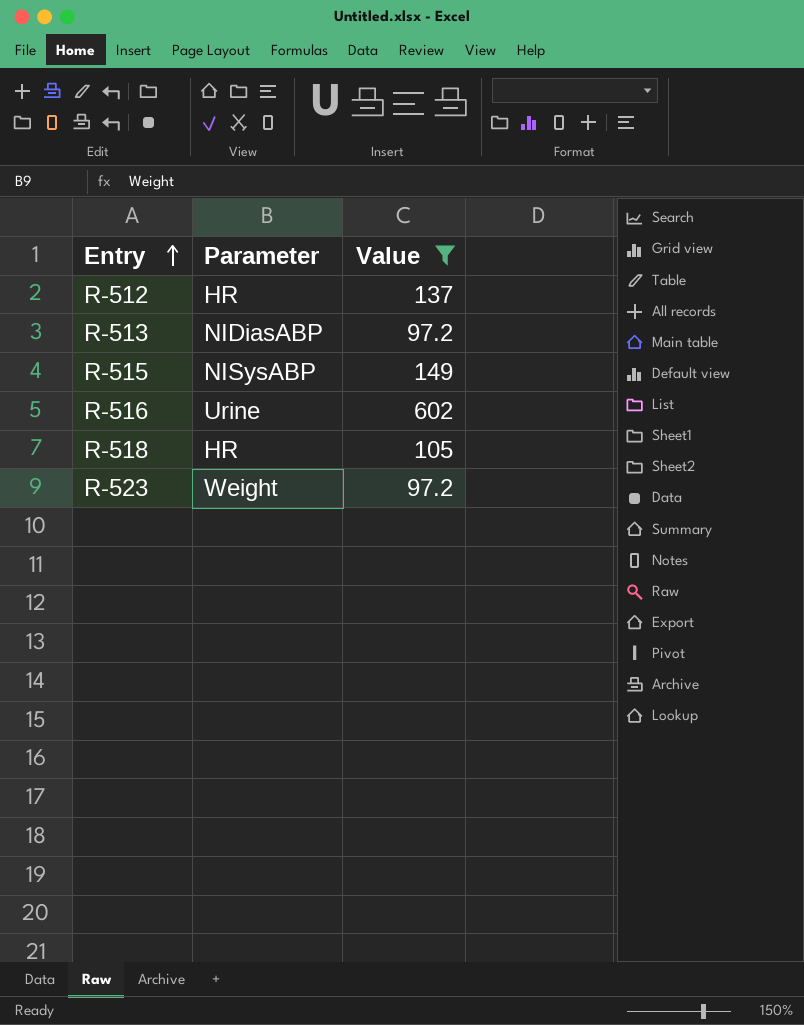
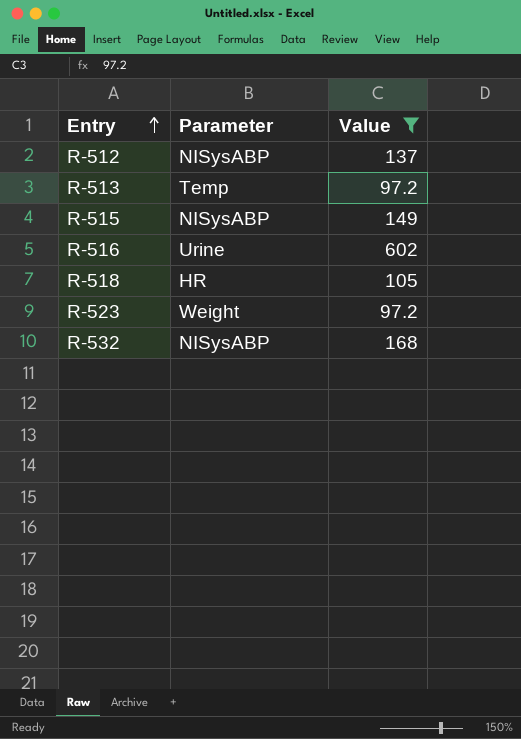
R-512 | Parameter: HR -> NISysABP
R-513 | Parameter: NIDiasABP -> Temp
row R-532: none -> NISysABP | 168

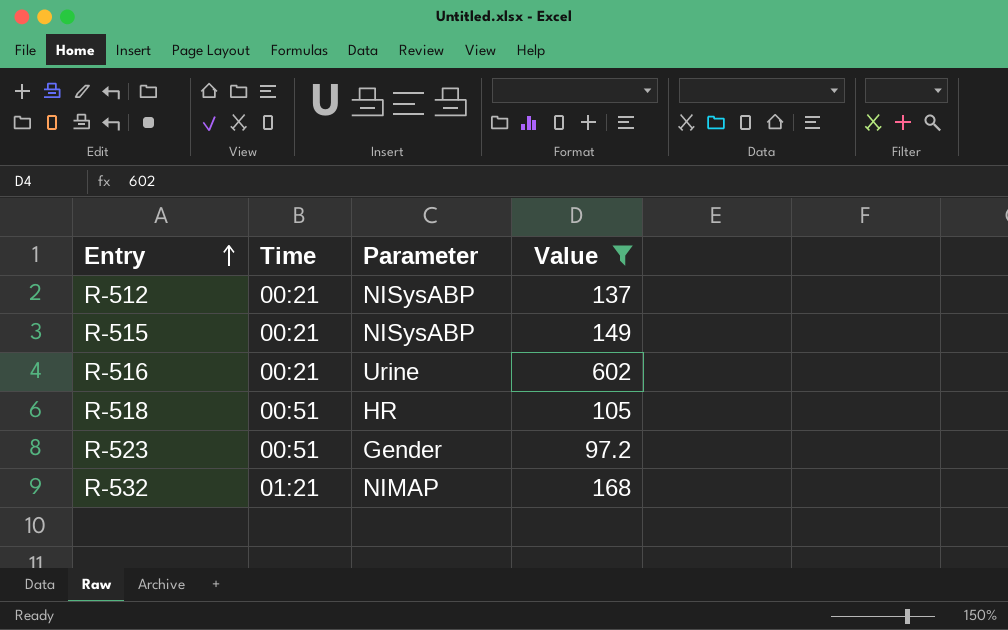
column Time | position: none -> 2
row R-513: Temp | 97.2 -> none
R-523 | Parameter: Weight -> Gender
R-532 | Parameter: NISysABP -> NIMAP

